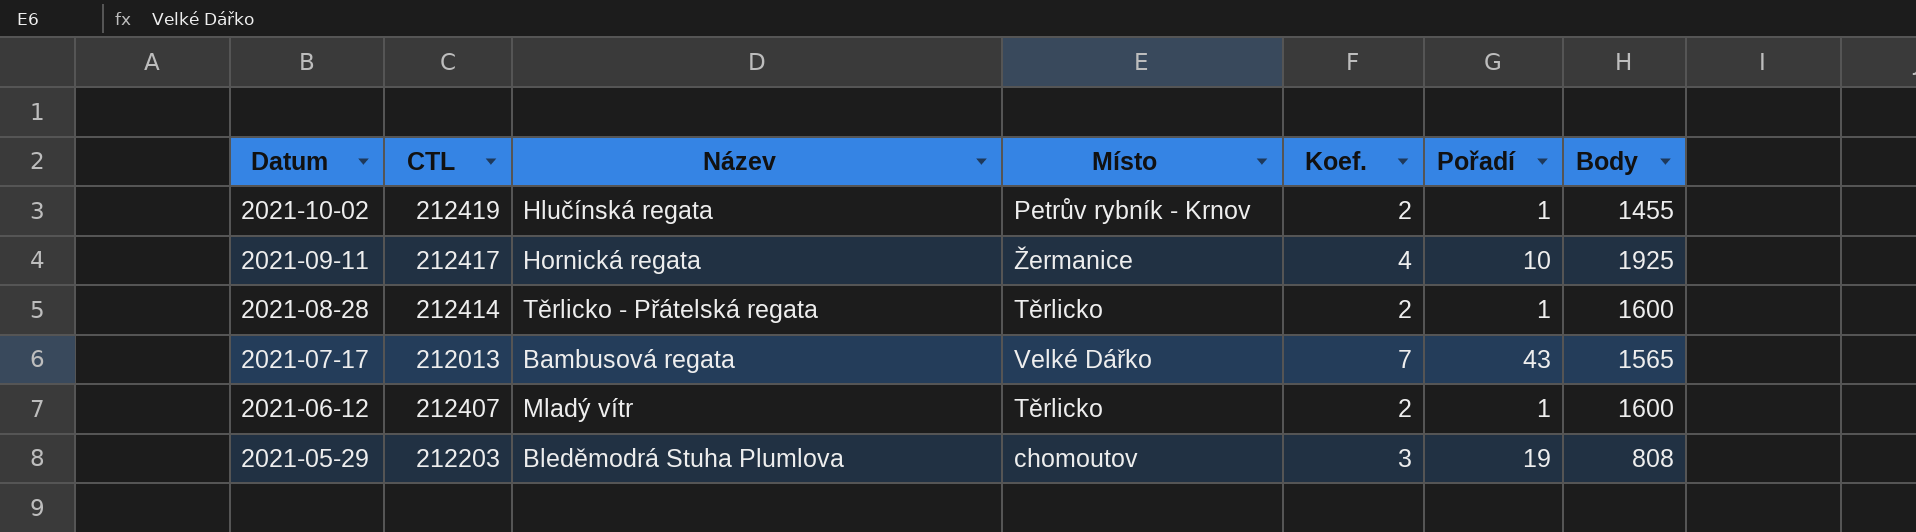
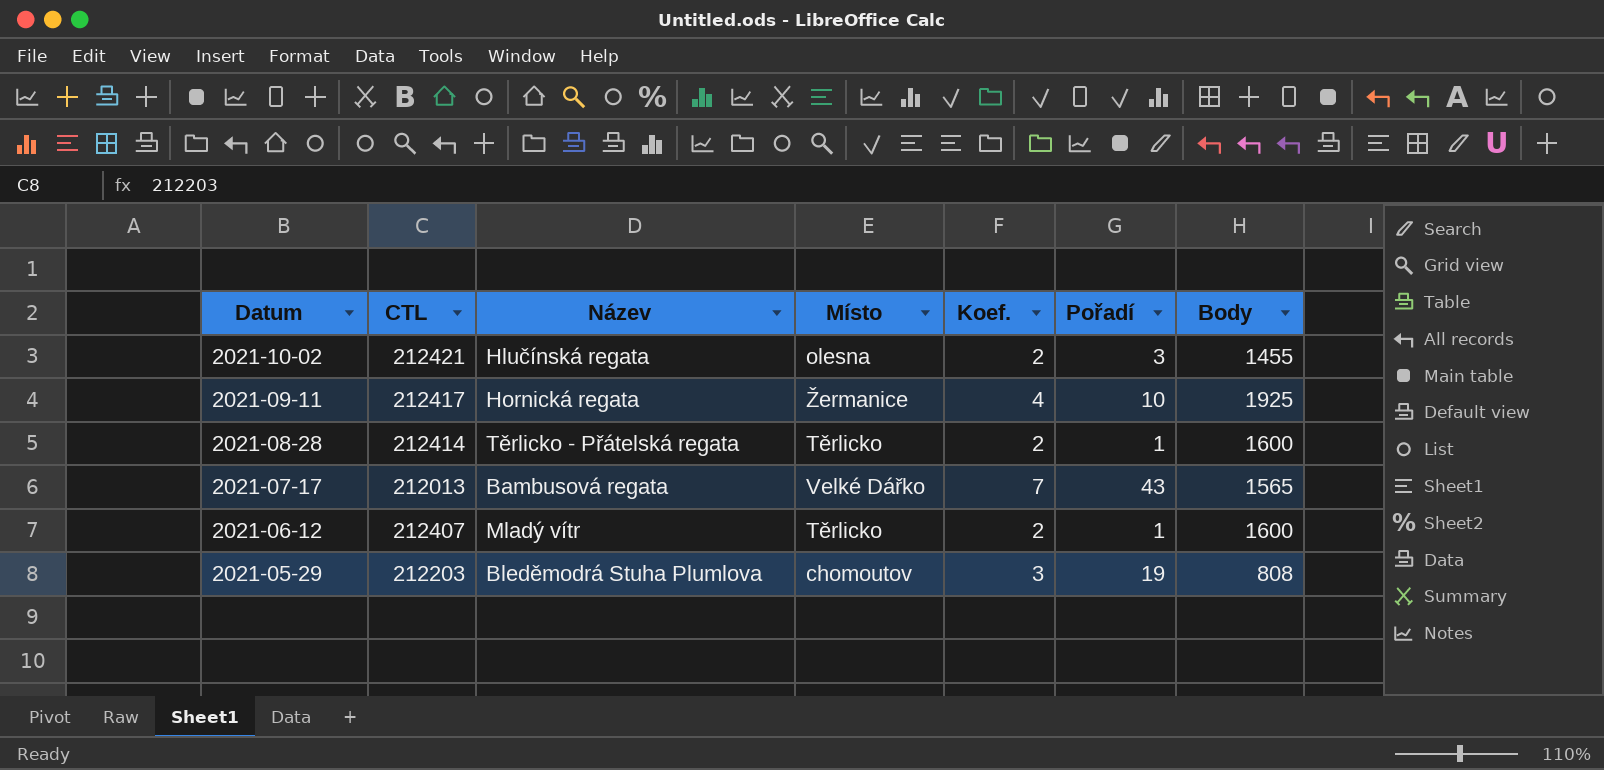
2021-10-02 | CTL: 212419 -> 212421
2021-10-02 | Místo: Petrův rybník - Krnov -> olesna
2021-10-02 | Pořadí: 1 -> 3

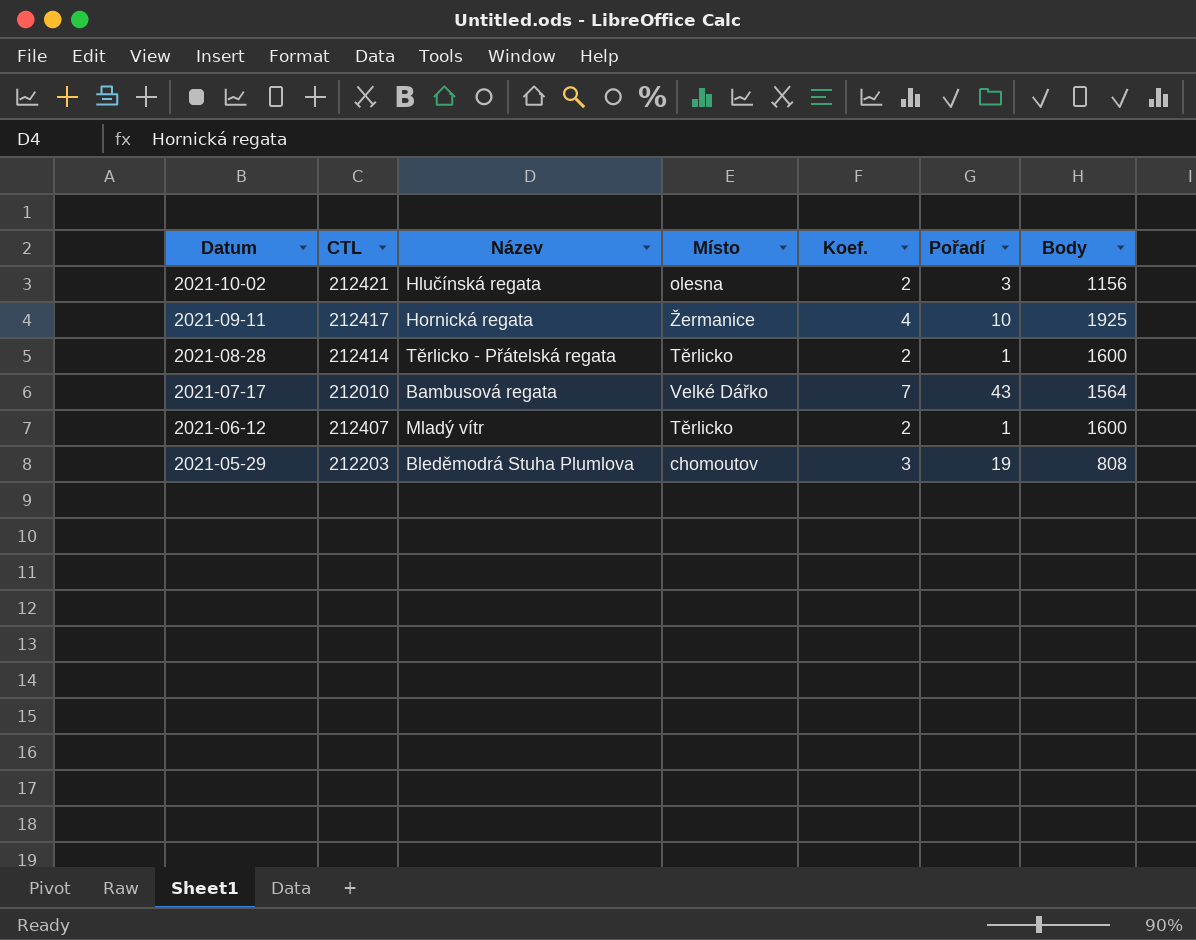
2021-10-02 | Body: 1455 -> 1156
2021-07-17 | CTL: 212013 -> 212010
2021-07-17 | Body: 1565 -> 1564

